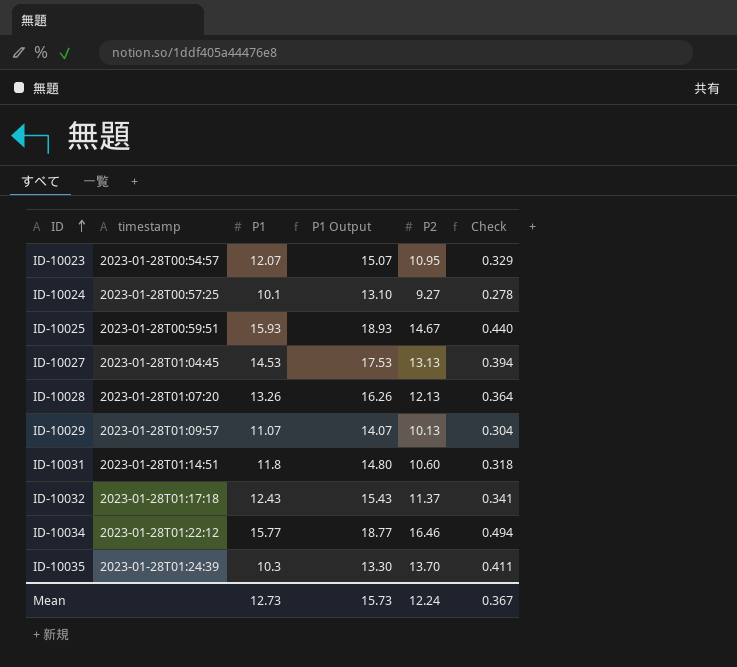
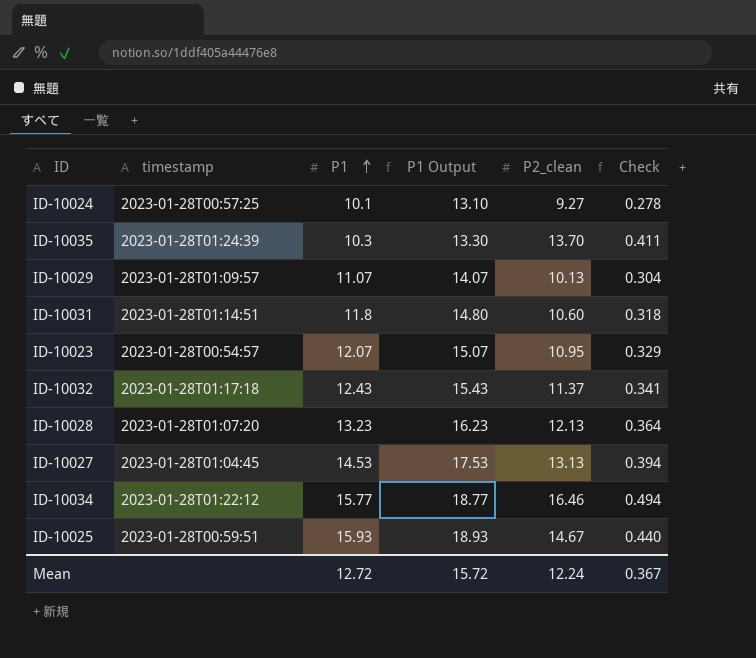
row order: ID ascending -> P1 ascending
column name: P2 -> P2_clean
ID-10028 | P1: 13.26 -> 13.23
ID-10028 | P1 Output: 16.26 -> 16.23
Mean | P1: 12.73 -> 12.72
Mean | P1 Output: 15.73 -> 15.72

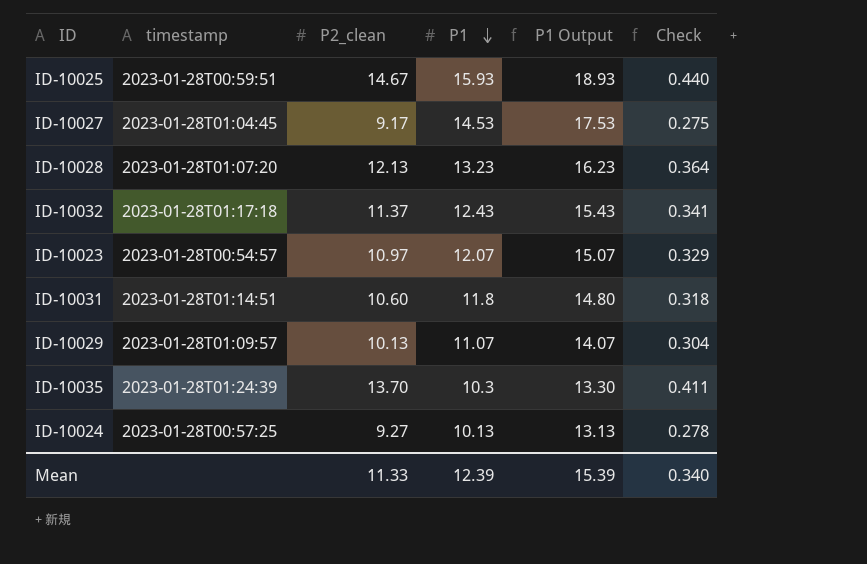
row order: P1 ascending -> P1 descending
column P2_clean | position: 5 -> 3
row ID-10034: 2023-01-28T01:22:12 | 15.77 | 18.77 | 16.46 | 0.494 -> none
ID-10027 | P2_clean: 13.13 -> 9.17
ID-10027 | Check: 0.394 -> 0.275
ID-10023 | P2_clean: 10.95 -> 10.97
ID-10024 | P1: 10.1 -> 10.13
ID-10024 | P1 Output: 13.10 -> 13.13
Mean | P2_clean: 12.24 -> 11.33
Mean | P1: 12.72 -> 12.39
Mean | P1 Output: 15.72 -> 15.39
Mean | Check: 0.367 -> 0.340

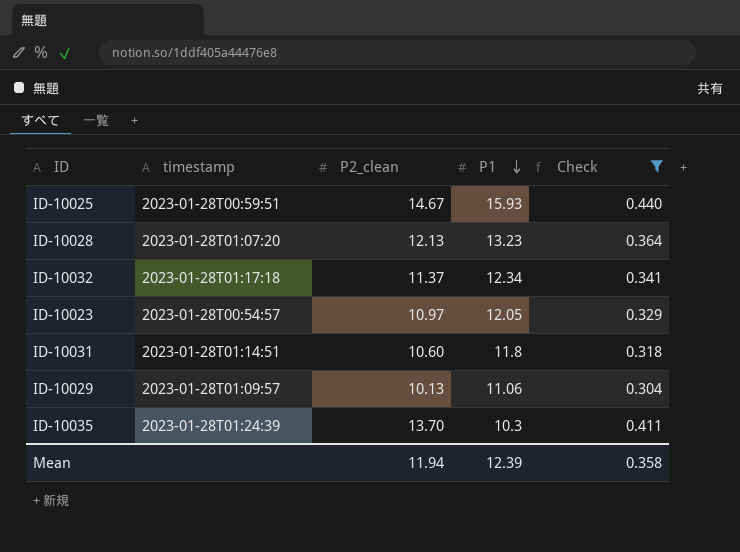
filter: none -> Check >= 0.304
column P1 Output | formula: [P1] + 3 -> none
ID-10032 | P1: 12.43 -> 12.34
ID-10023 | P1: 12.07 -> 12.05
ID-10029 | P1: 11.07 -> 11.06
Mean | P2_clean: 11.33 -> 11.94
Mean | Check: 0.340 -> 0.358

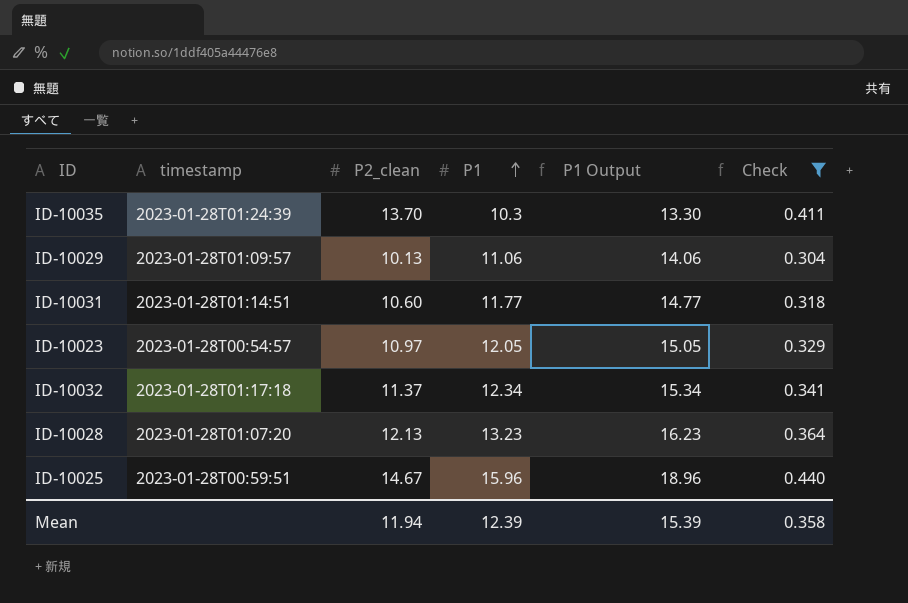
row order: P1 descending -> P1 ascending
column P1 Output | formula: none -> [P1] + 3
ID-10031 | P1: 11.8 -> 11.77
ID-10025 | P1: 15.93 -> 15.96

